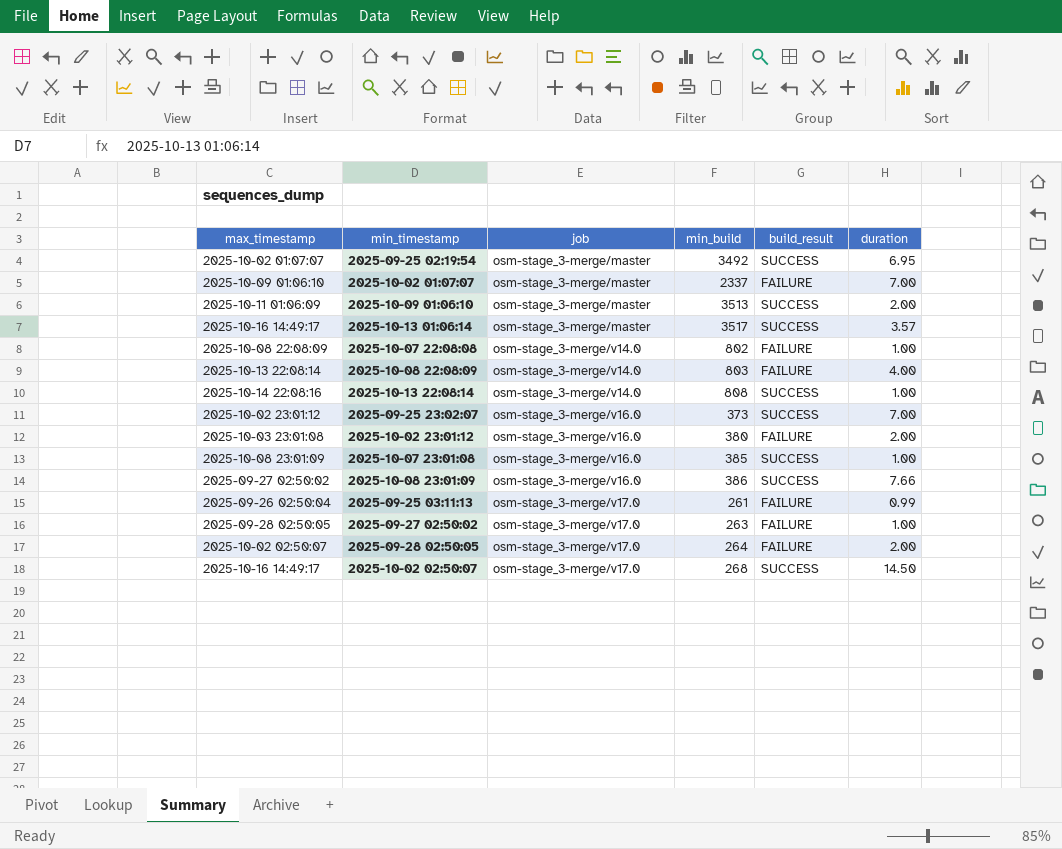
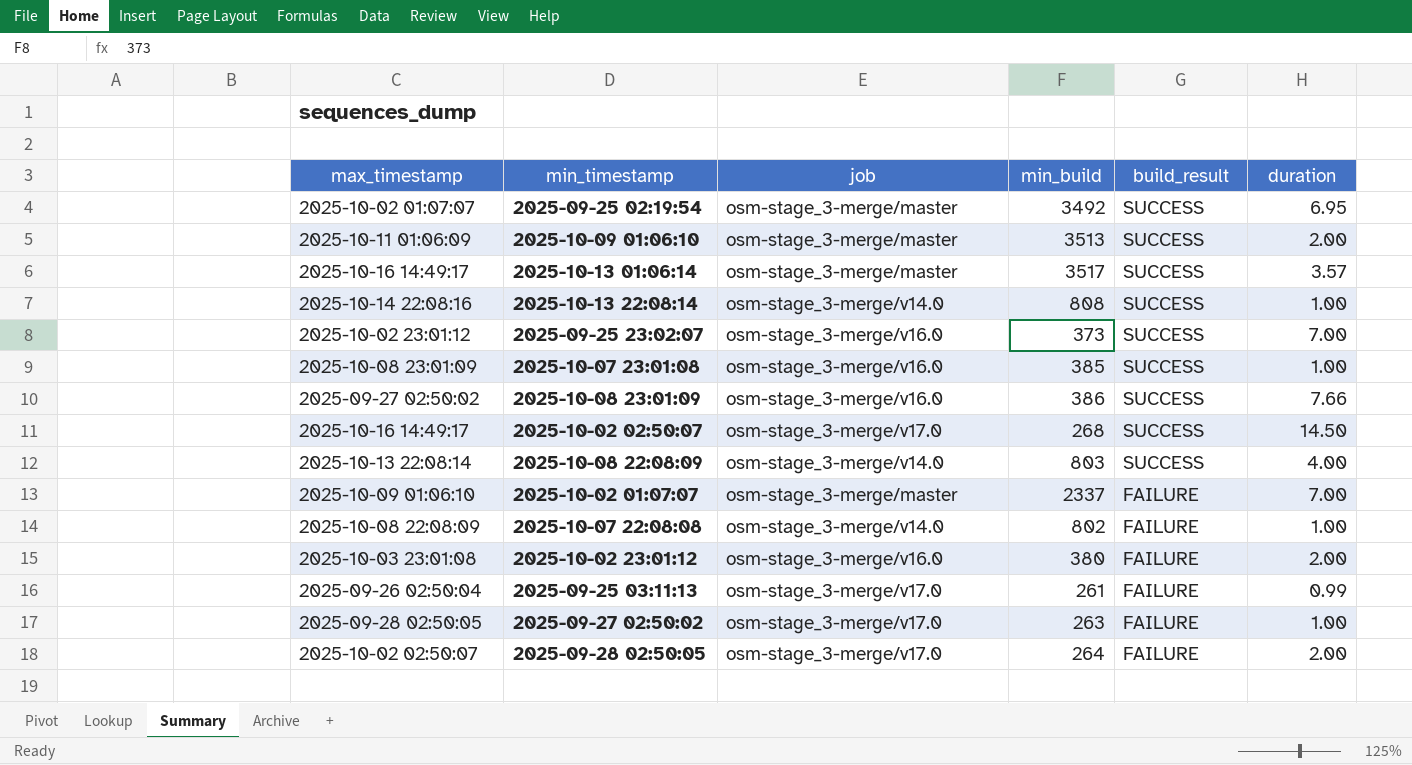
row order: job ascending -> build_result descending
2025-10-08 22:08:09 | build_result: FAILURE -> SUCCESS

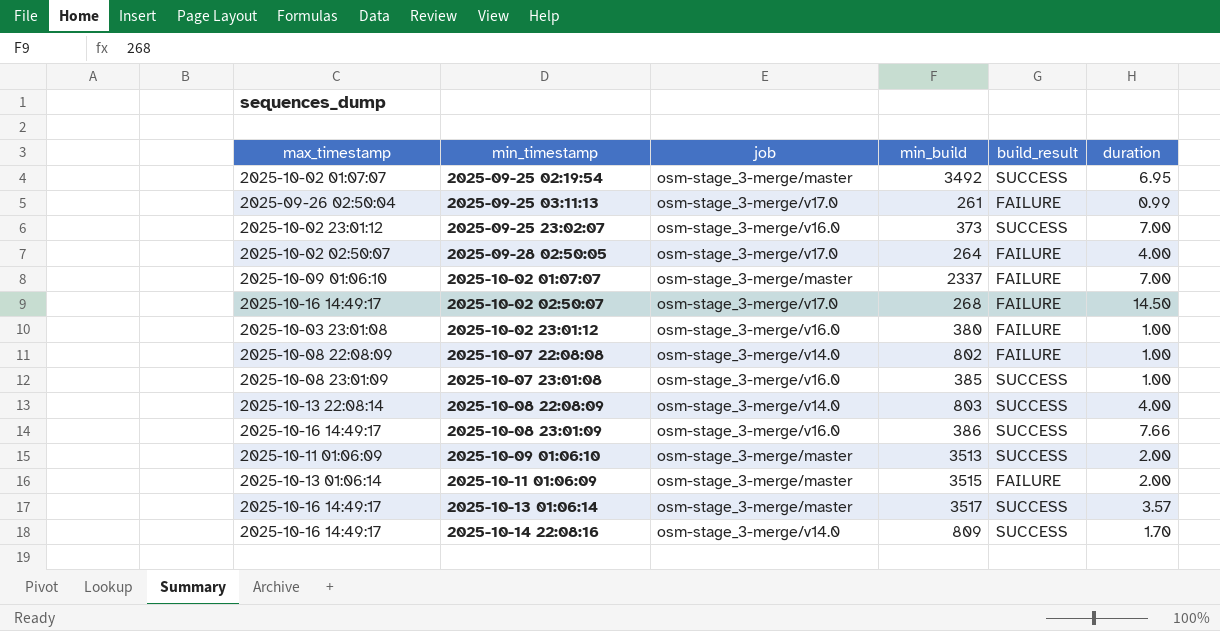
row order: build_result descending -> min_timestamp ascending
row 2025-10-13 22:08:14: 2025-10-14 22:08:16 | osm-stage_3-merge/v14.0 | 808 | SUCCESS | 1.00 -> none
row 2025-09-27 02:50:02: 2025-09-28 02:50:05 | osm-stage_3-merge/v17.0 | 263 | FAILURE | 1.00 -> none
2025-09-28 02:50:05 | duration: 2.00 -> 4.00
2025-10-02 02:50:07 | build_result: SUCCESS -> FAILURE
2025-10-02 23:01:12 | duration: 2.00 -> 1.00
2025-10-08 23:01:09 | max_timestamp: 2025-09-27 02:50:02 -> 2025-10-16 14:49:17
row 2025-10-11 01:06:09: none -> 2025-10-13 01:06:14 | osm-stage_3-merge/master | 3515 | FAILURE | 2.00
row 2025-10-14 22:08:16: none -> 2025-10-16 14:49:17 | osm-stage_3-merge/v14.0 | 809 | SUCCESS | 1.70

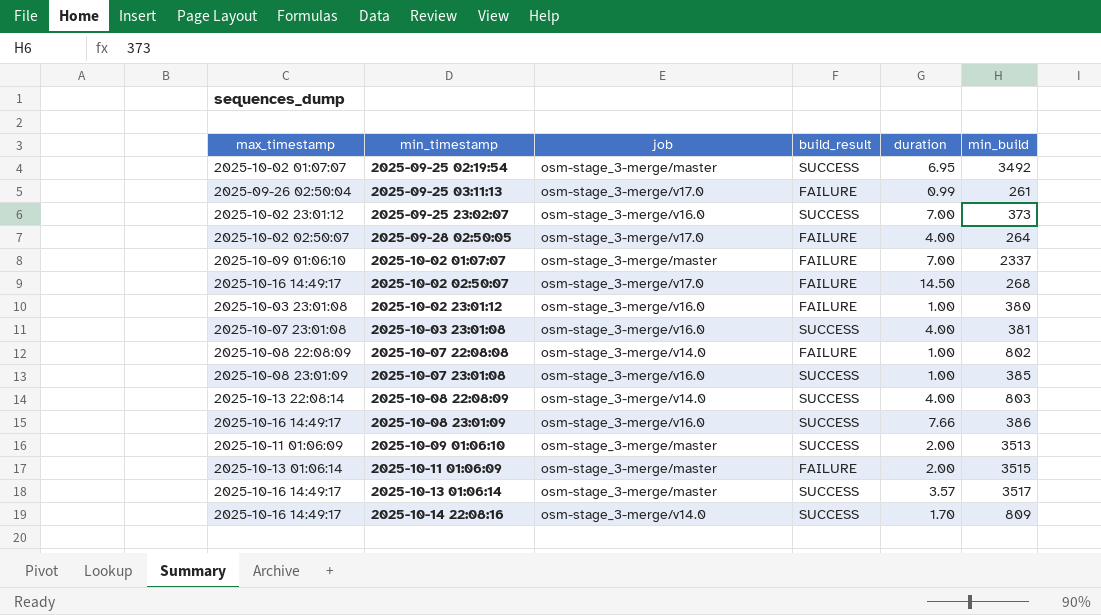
column min_build | position: 4 -> 6
row 2025-10-03 23:01:08: none -> 2025-10-07 23:01:08 | osm-stage_3-merge/v16.0 | SUCCESS | 4.00 | 381

